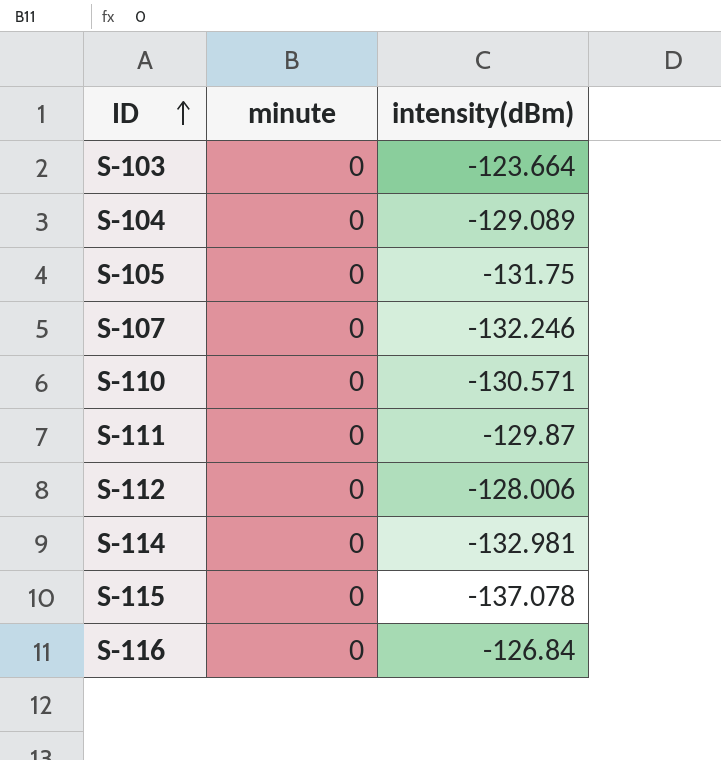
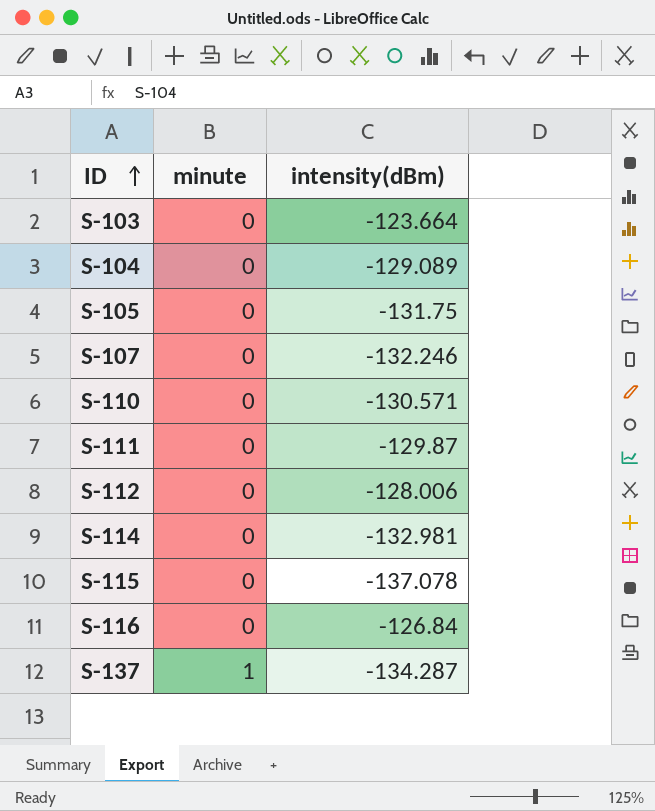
row S-137: none -> 1 | -134.287

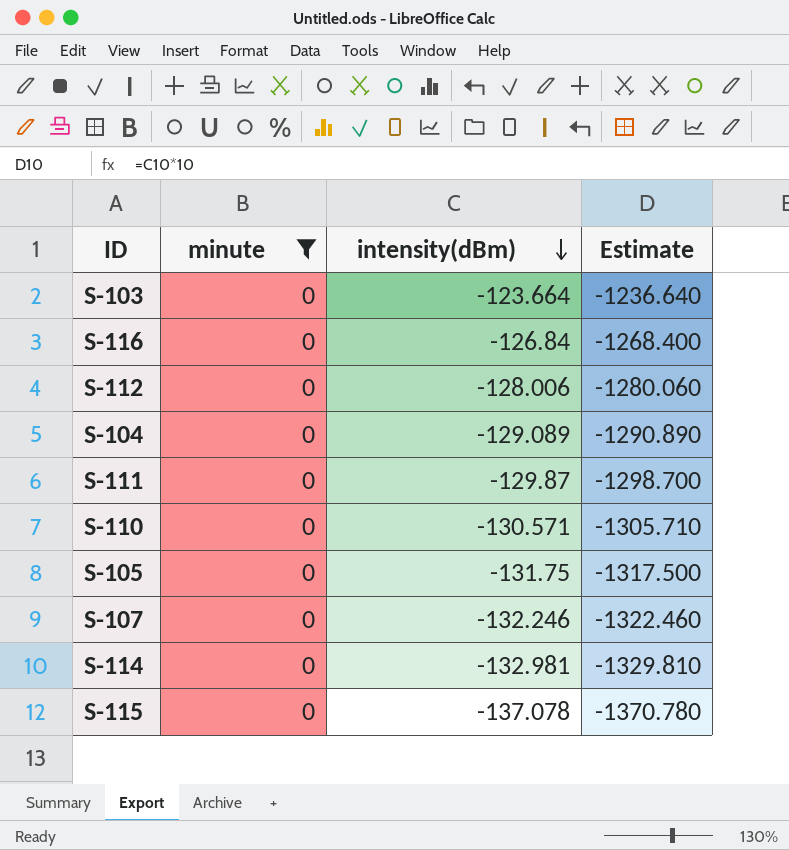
filter: none -> minute = 0
row order: ID ascending -> intensity(dBm) descending
column Estimate | formula: none -> [intensity(dBm)] * 10

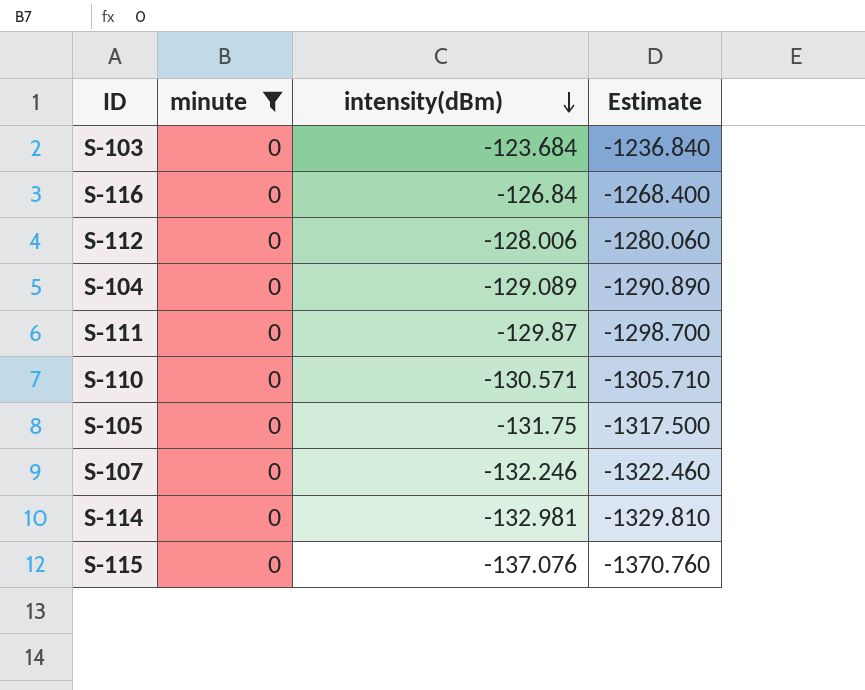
S-103 | intensity(dBm): -123.664 -> -123.684
S-103 | Estimate: -1236.640 -> -1236.840
S-115 | intensity(dBm): -137.078 -> -137.076
S-115 | Estimate: -1370.780 -> -1370.760

